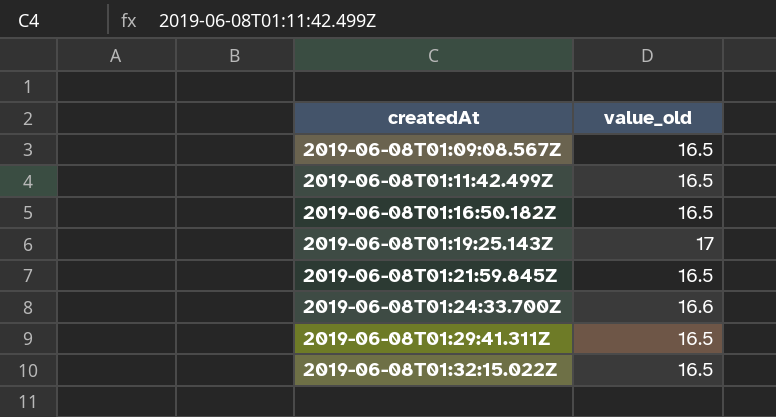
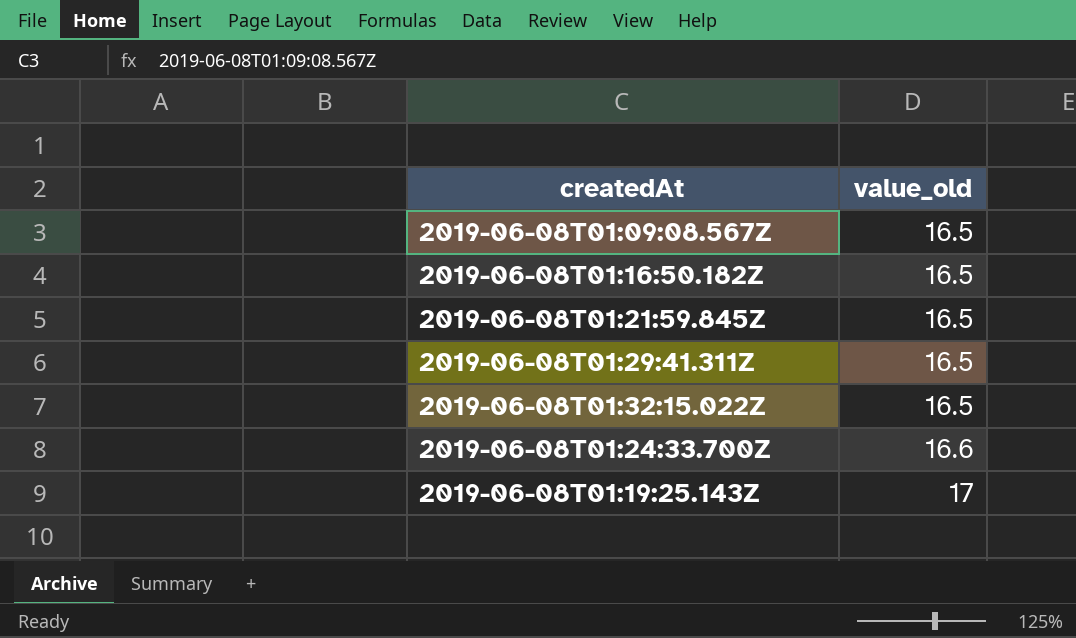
row order: createdAt ascending -> value_old ascending
row 2019-06-08T01:11:42.499Z: 16.5 -> none

